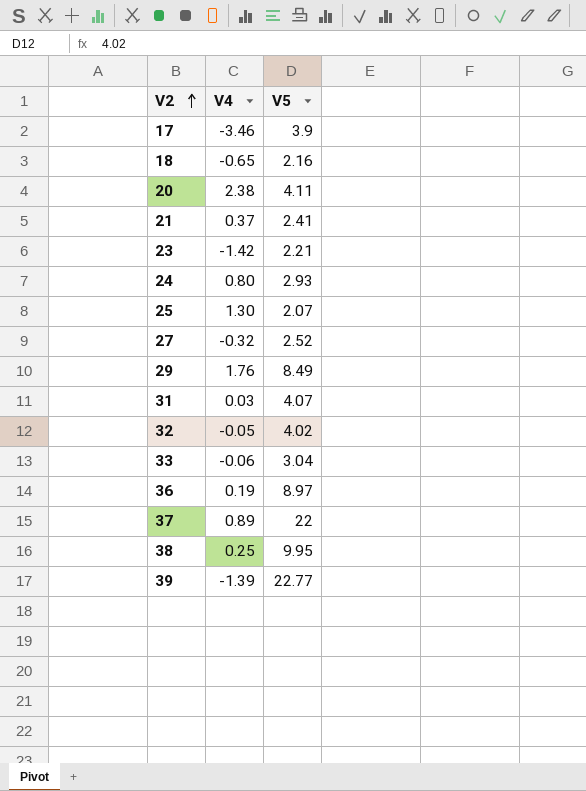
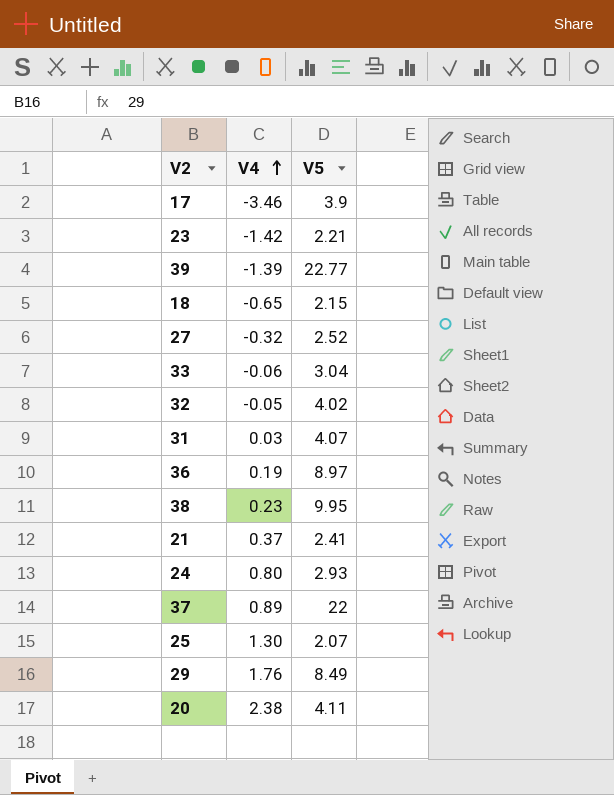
row order: V2 ascending -> V4 ascending
18 | V5: 2.16 -> 2.15
38 | V4: 0.25 -> 0.23

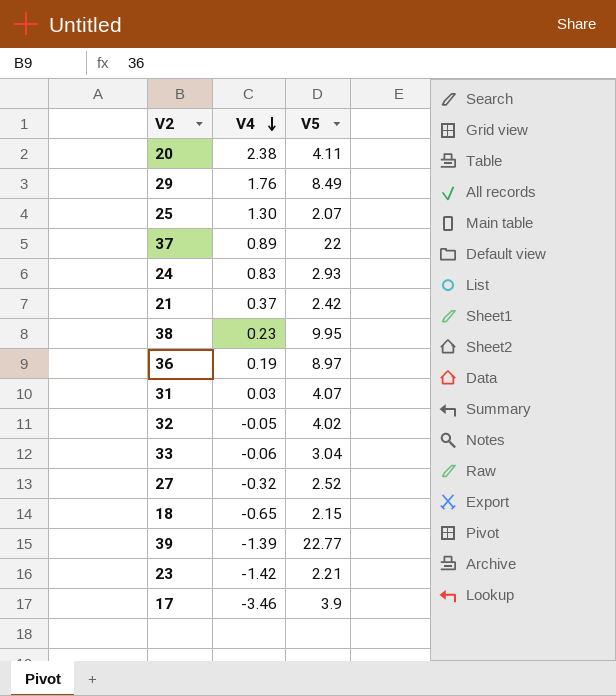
row order: V4 ascending -> V4 descending
24 | V4: 0.80 -> 0.83
21 | V5: 2.41 -> 2.42

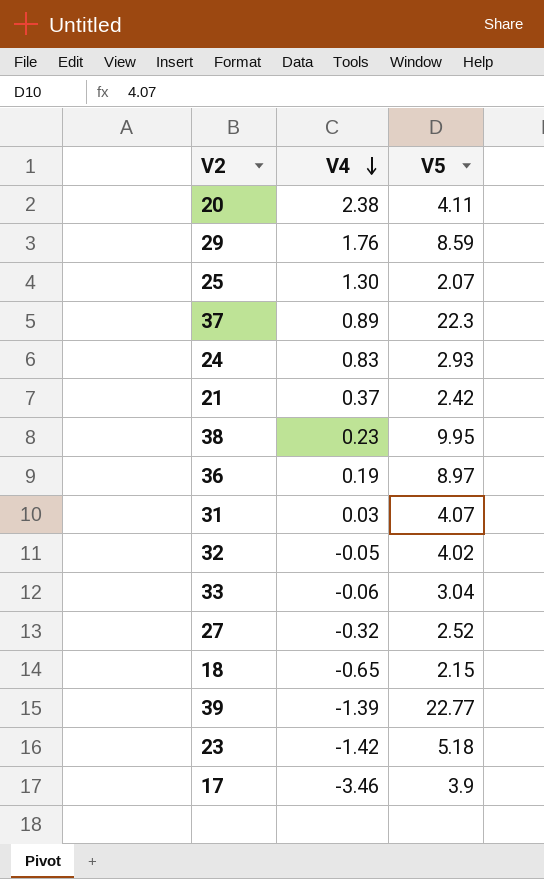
29 | V5: 8.49 -> 8.59
37 | V5: 22 -> 22.3
23 | V5: 2.21 -> 5.18

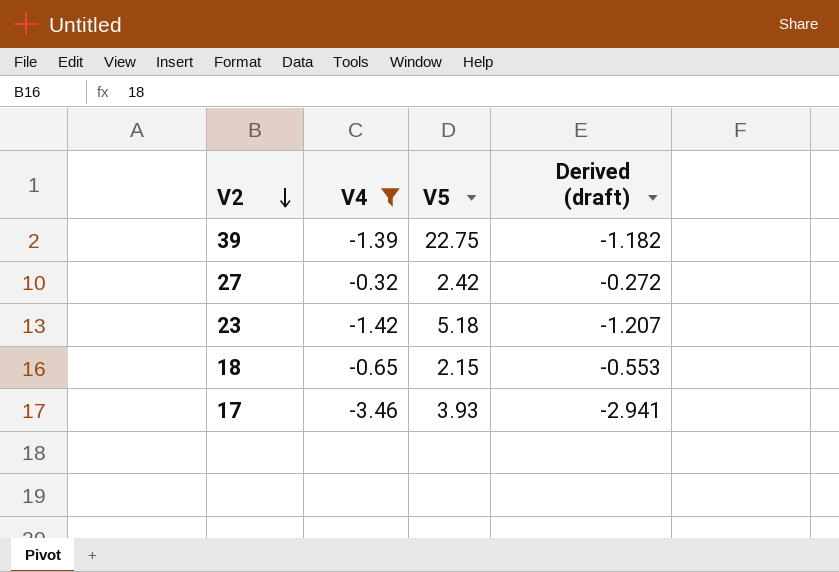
filter: none -> V4 <= -0.32
row order: V4 descending -> V2 descending
column Derived (draft) | formula: none -> [V4] * 0.85
39 | V5: 22.77 -> 22.75
27 | V5: 2.52 -> 2.42
17 | V5: 3.9 -> 3.93

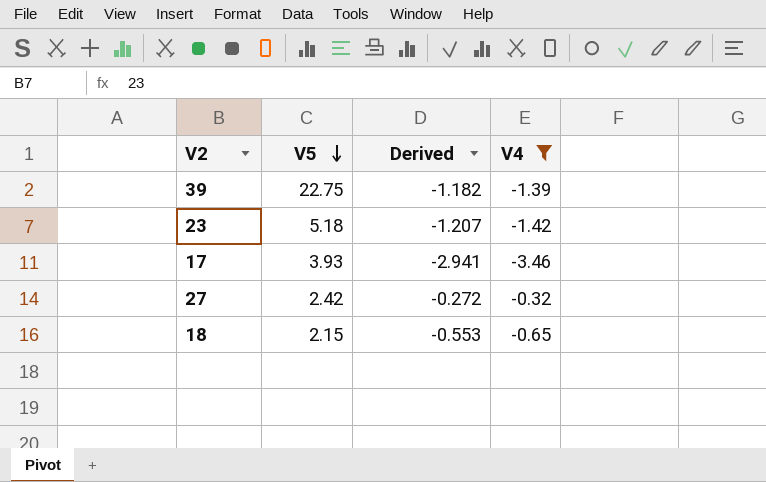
row order: V2 descending -> V5 descending
column name: Derived (draft) -> Derived
column V4 | position: 2 -> 4

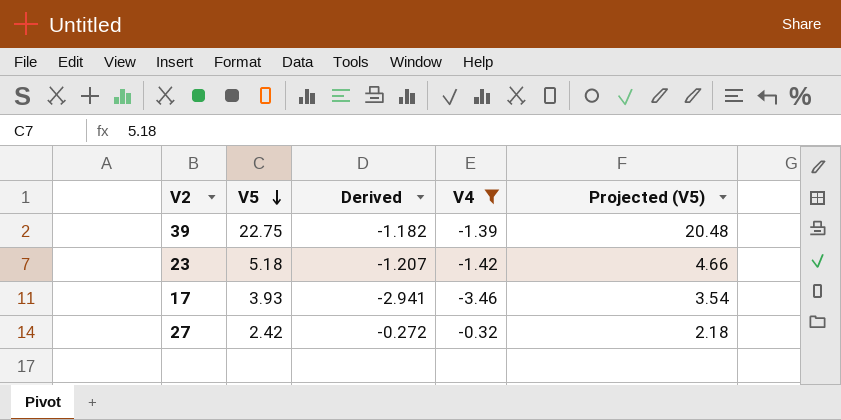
column Projected (V5) | formula: none -> [V5] * 0.9
row 18: 2.15 | -0.553 | -0.65 -> none

